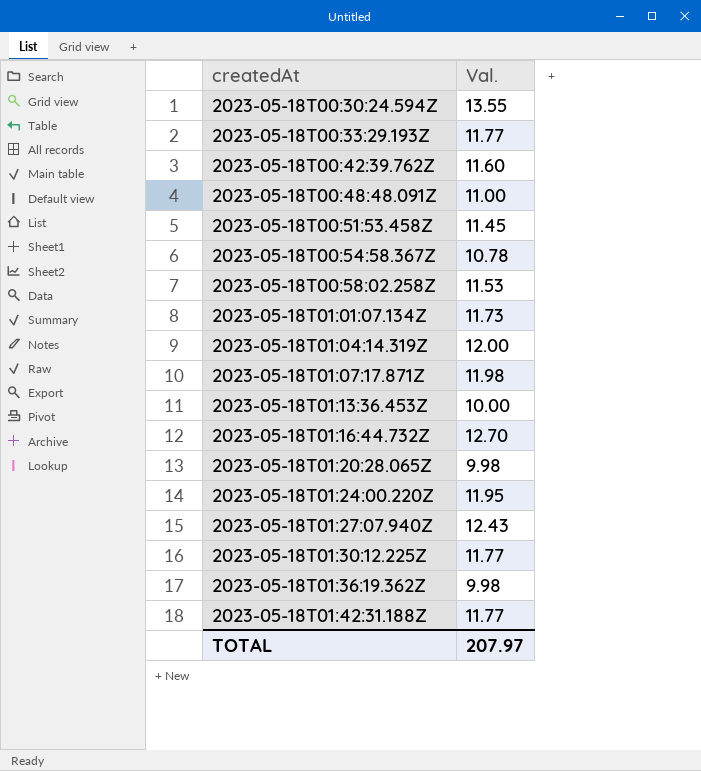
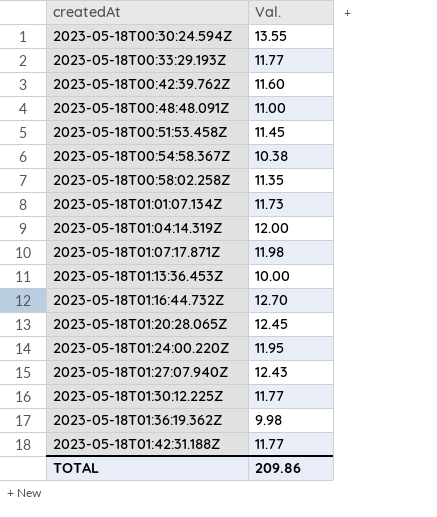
2023-05-18T00:54:58.367Z | Val.: 10.78 -> 10.38
2023-05-18T00:58:02.258Z | Val.: 11.53 -> 11.35
2023-05-18T01:20:28.065Z | Val.: 9.98 -> 12.45
TOTAL | Val.: 207.97 -> 209.86

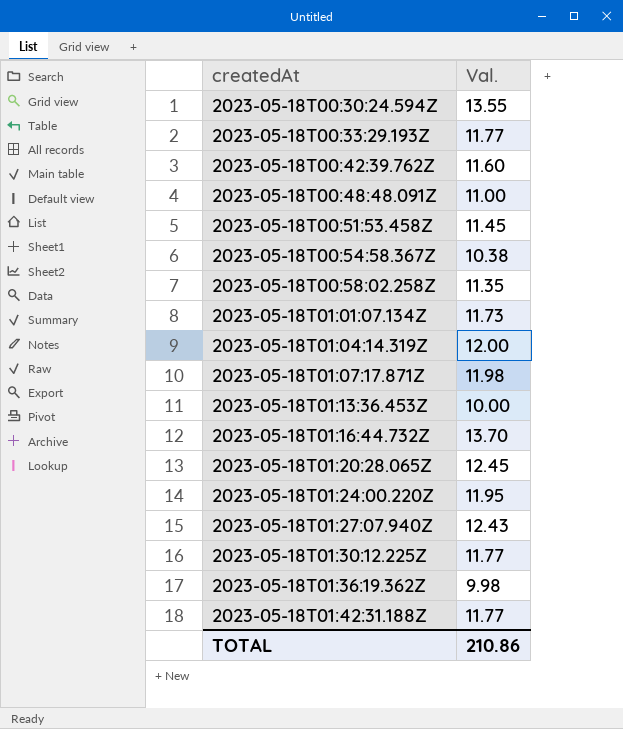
2023-05-18T01:16:44.732Z | Val.: 12.70 -> 13.70
TOTAL | Val.: 209.86 -> 210.86

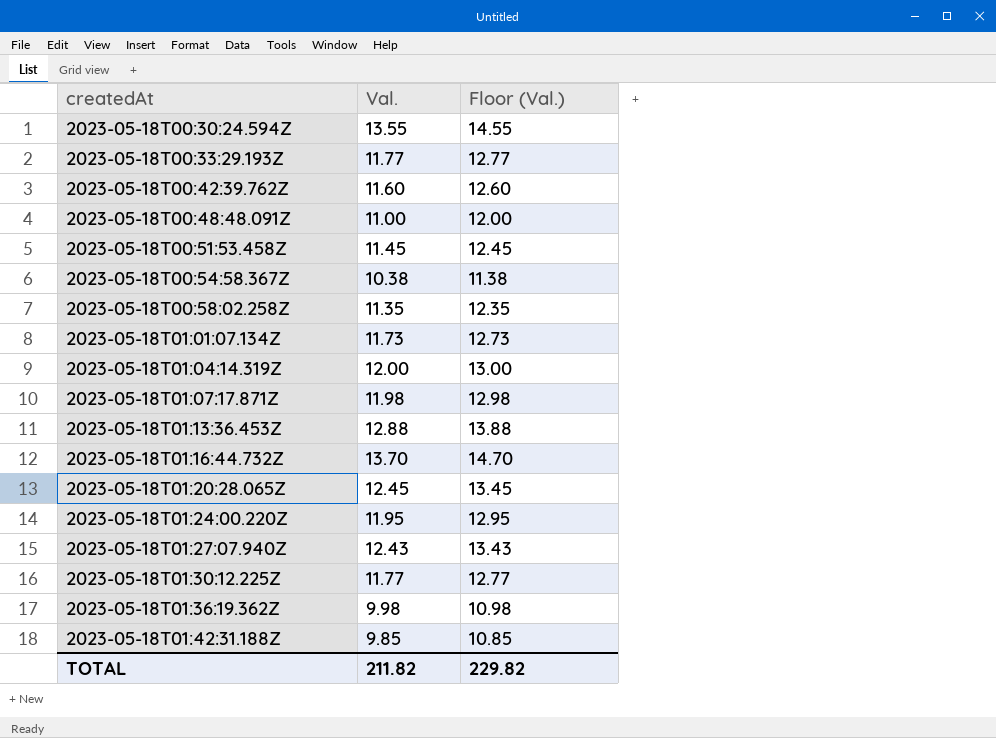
column Floor (Val.) | formula: none -> [Val.] + 1
2023-05-18T01:13:36.453Z | Val.: 10.00 -> 12.88
2023-05-18T01:42:31.188Z | Val.: 11.77 -> 9.85
TOTAL | Val.: 210.86 -> 211.82

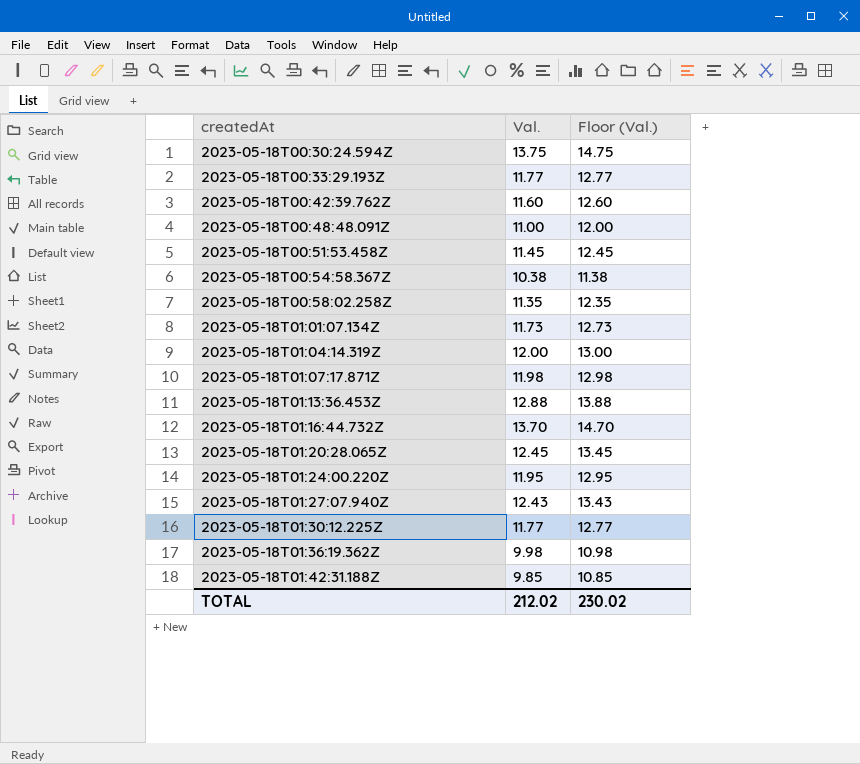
2023-05-18T00:30:24.594Z | Val.: 13.55 -> 13.75
2023-05-18T00:30:24.594Z | Floor (Val.): 14.55 -> 14.75
TOTAL | Val.: 211.82 -> 212.02
TOTAL | Floor (Val.): 229.82 -> 230.02

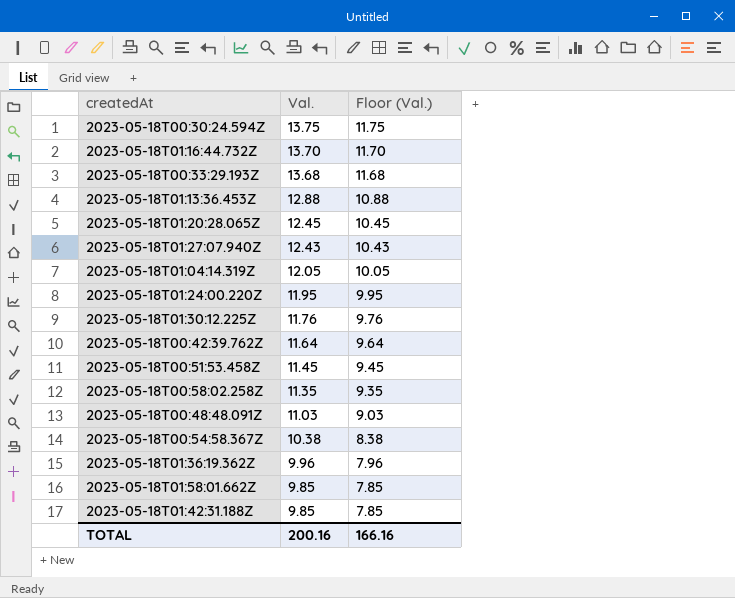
row order: createdAt ascending -> Val. descending
column Floor (Val.) | formula: [Val.] + 1 -> [Val.] - 2
row 2023-05-18T01:01:07.134Z: 11.73 | 12.73 -> none
row 2023-05-18T01:07:17.871Z: 11.98 | 12.98 -> none
2023-05-18T00:33:29.193Z | Val.: 11.77 -> 13.68
2023-05-18T01:04:14.319Z | Val.: 12.00 -> 12.05
2023-05-18T01:30:12.225Z | Val.: 11.77 -> 11.76
2023-05-18T00:42:39.762Z | Val.: 11.60 -> 11.64
2023-05-18T00:48:48.091Z | Val.: 11.00 -> 11.03
2023-05-18T01:36:19.362Z | Val.: 9.98 -> 9.96
row 2023-05-18T01:58:01.662Z: none -> 9.85 | 7.85
TOTAL | Val.: 212.02 -> 200.16
TOTAL | Floor (Val.): 230.02 -> 166.16

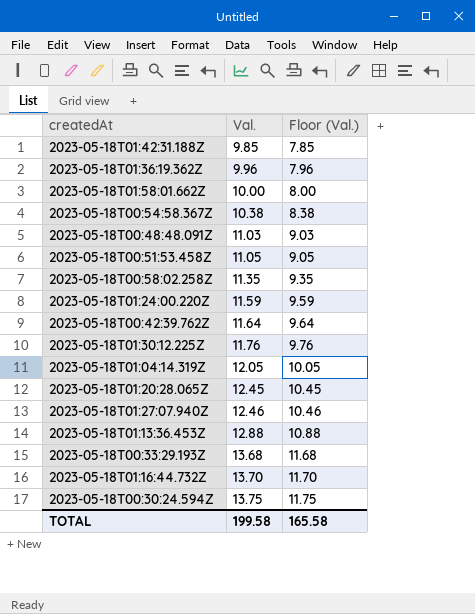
row order: Val. descending -> Val. ascending
2023-05-18T01:58:01.662Z | Val.: 9.85 -> 10.00
2023-05-18T01:58:01.662Z | Floor (Val.): 7.85 -> 8.00
2023-05-18T00:51:53.458Z | Val.: 11.45 -> 11.05
2023-05-18T00:51:53.458Z | Floor (Val.): 9.45 -> 9.05
2023-05-18T01:24:00.220Z | Val.: 11.95 -> 11.59
2023-05-18T01:24:00.220Z | Floor (Val.): 9.95 -> 9.59
2023-05-18T01:27:07.940Z | Val.: 12.43 -> 12.46
2023-05-18T01:27:07.940Z | Floor (Val.): 10.43 -> 10.46
TOTAL | Val.: 200.16 -> 199.58
TOTAL | Floor (Val.): 166.16 -> 165.58

